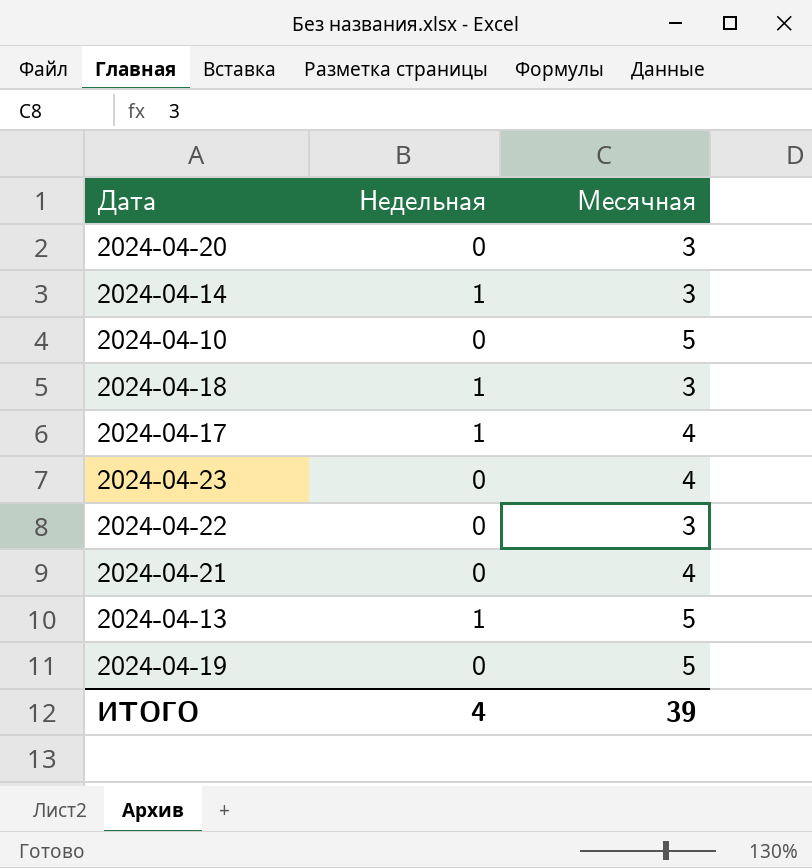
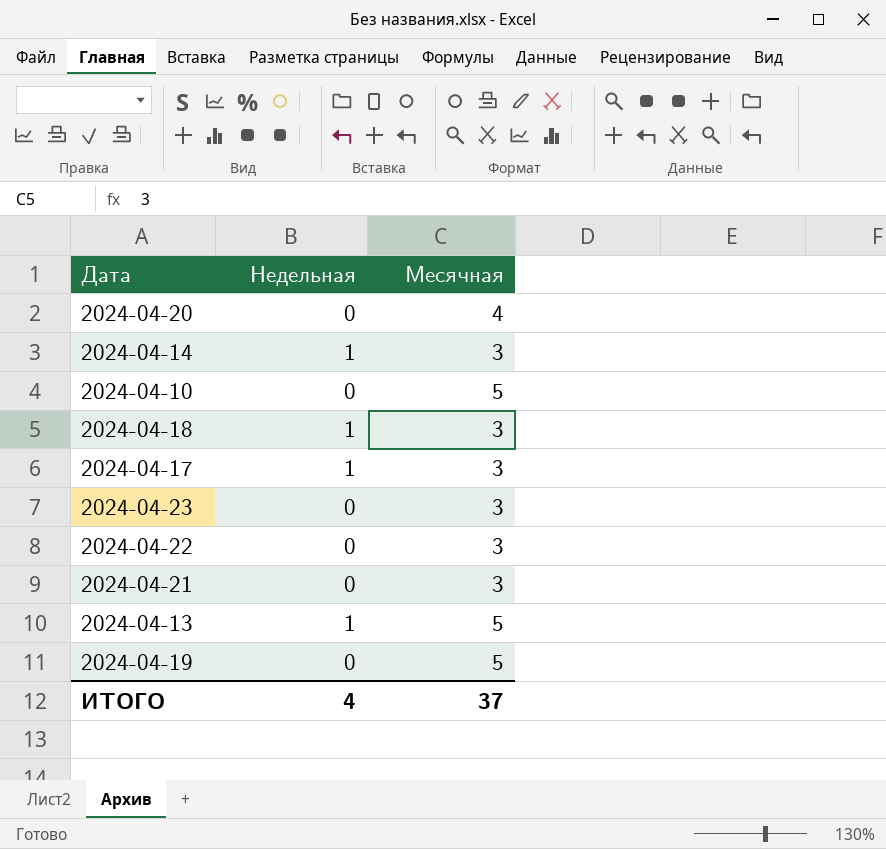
2024-04-20 | Месячная: 3 -> 4
2024-04-17 | Месячная: 4 -> 3
2024-04-23 | Месячная: 4 -> 3
2024-04-21 | Месячная: 4 -> 3
ИТОГО | Месячная: 39 -> 37

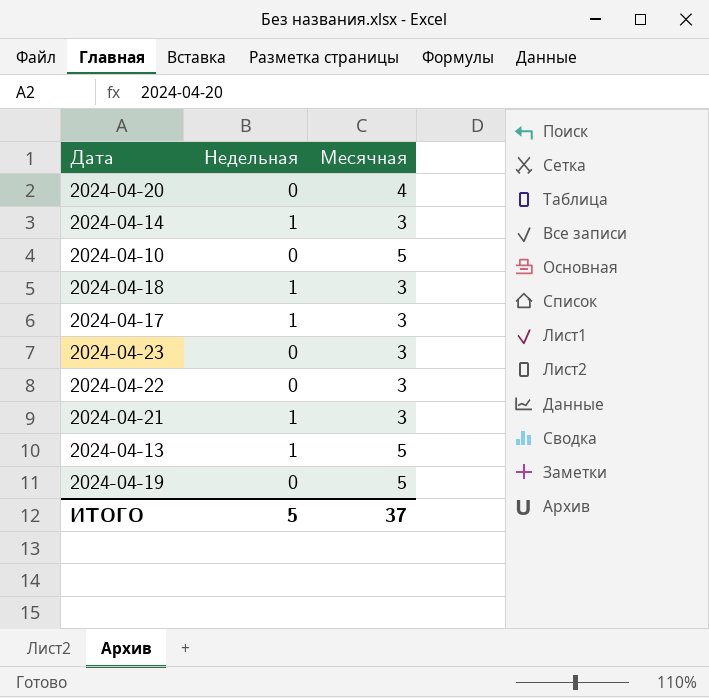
2024-04-21 | Недельная: 0 -> 1
ИТОГО | Недельная: 4 -> 5

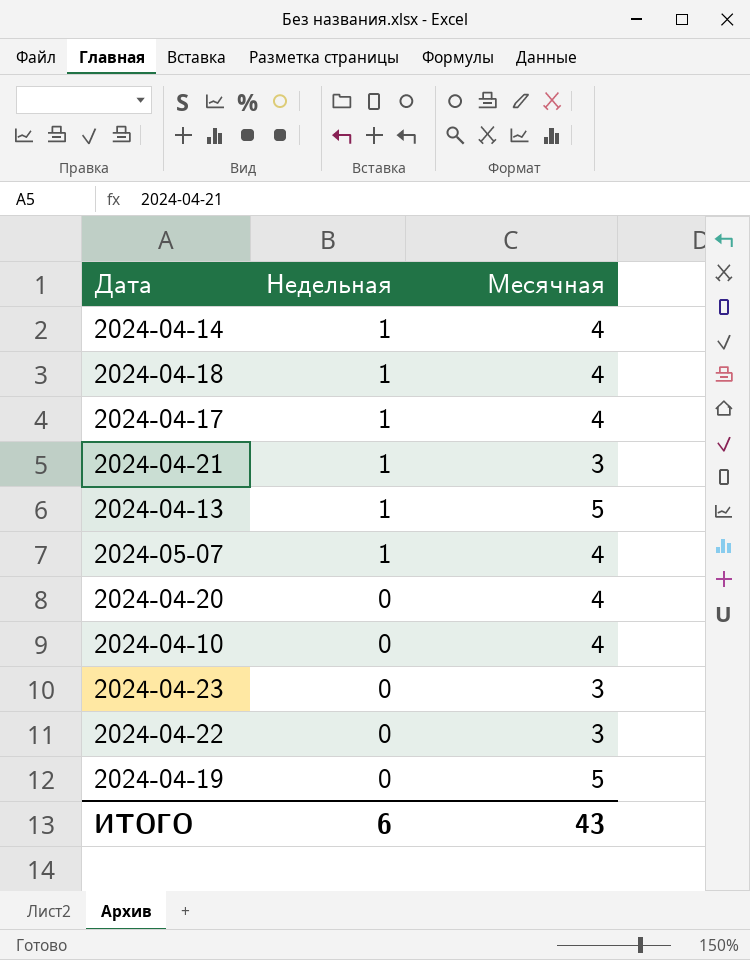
row order: none -> Недельная descending
2024-04-14 | Месячная: 3 -> 4
2024-04-18 | Месячная: 3 -> 4
2024-04-17 | Месячная: 3 -> 4
row 2024-05-07: none -> 1 | 4
2024-04-10 | Месячная: 5 -> 4
ИТОГО | Недельная: 5 -> 6
ИТОГО | Месячная: 37 -> 43

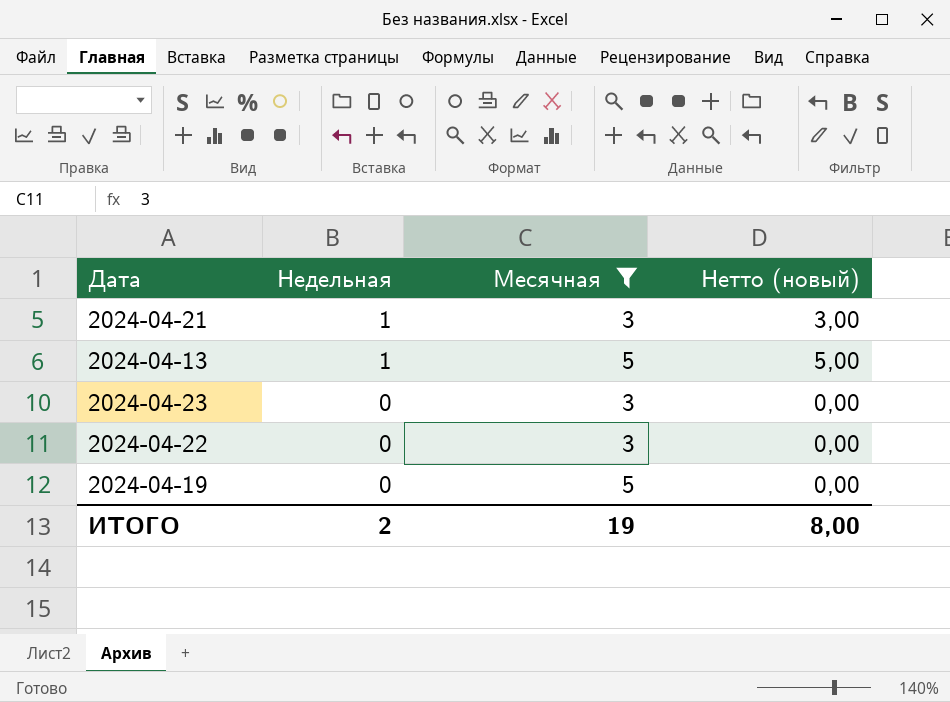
filter: none -> Месячная != 4
column Нетто (новый) | formula: none -> [Недельная] * [Месячная]
ИТОГО | Недельная: 6 -> 2
ИТОГО | Месячная: 43 -> 19

